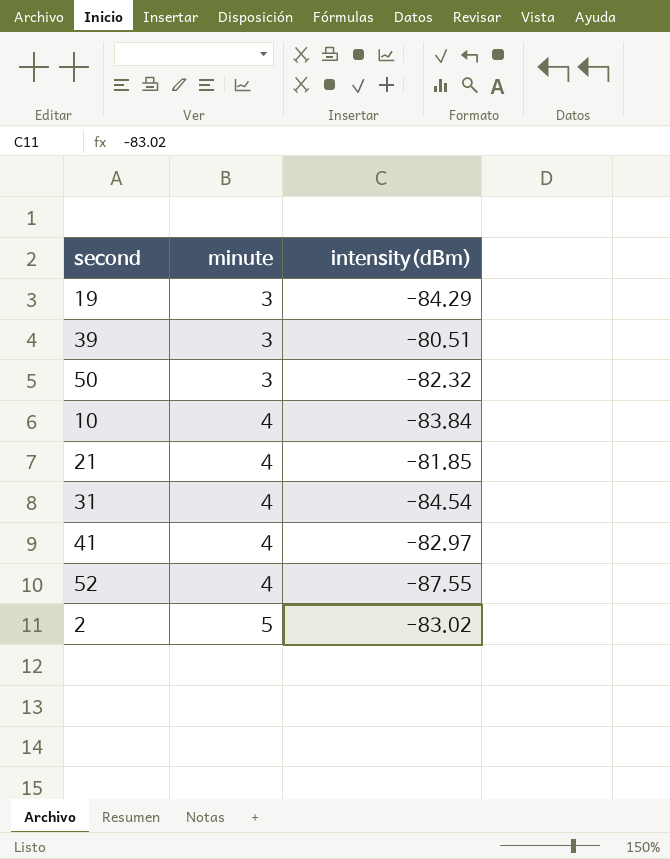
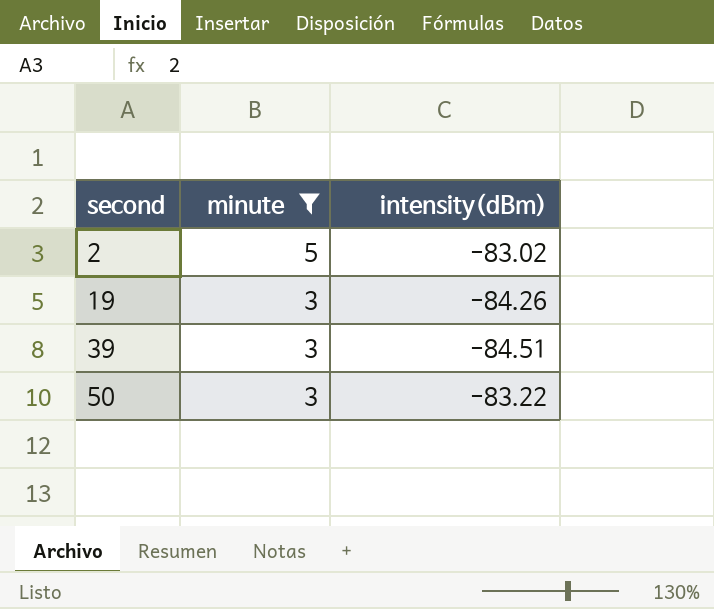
filter: none -> minute != 4
row order: minute ascending -> second ascending
19 | intensity(dBm): -84.29 -> -84.26
39 | intensity(dBm): -80.51 -> -84.51
50 | intensity(dBm): -82.32 -> -83.22

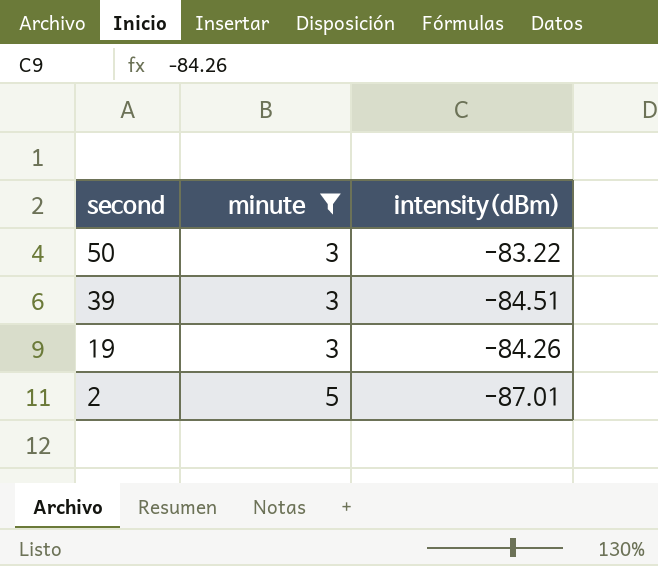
row order: second ascending -> second descending
2 | intensity(dBm): -83.02 -> -87.01

